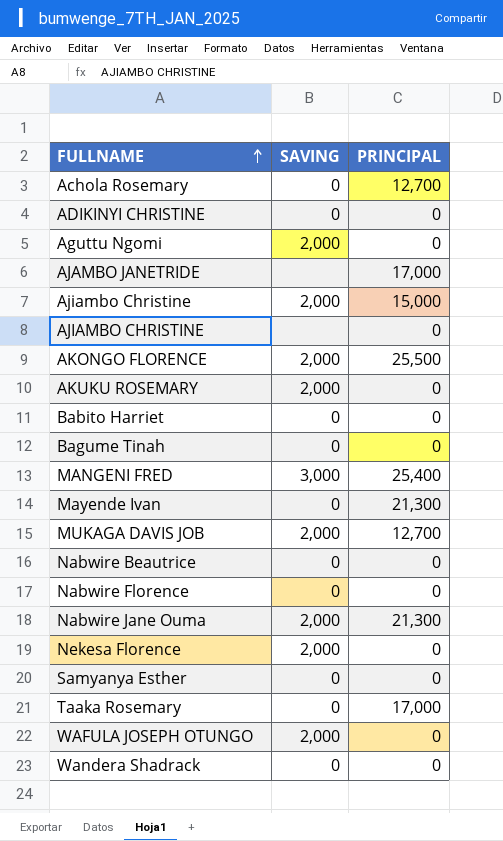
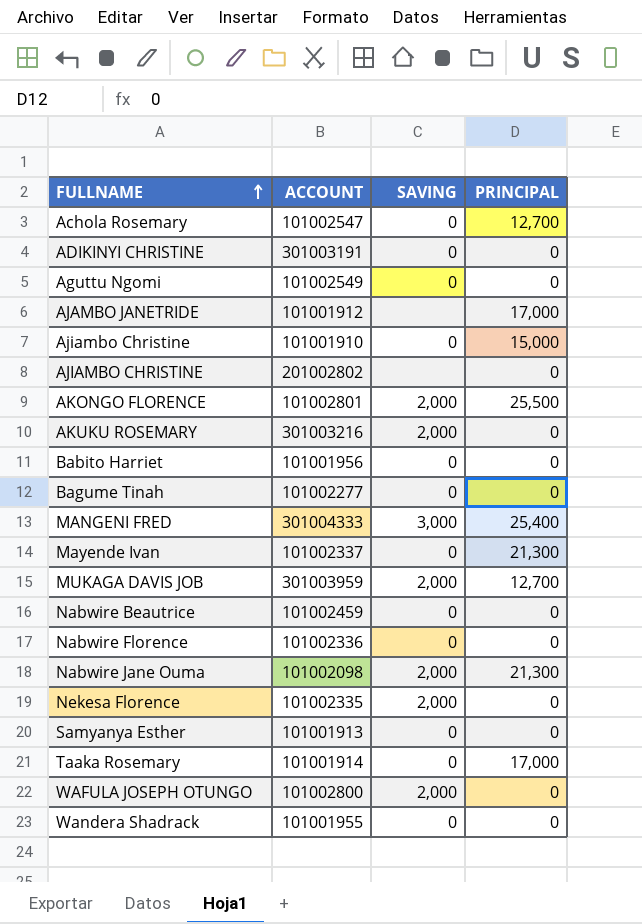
column ACCOUNT | position: none -> 2
Aguttu Ngomi | SAVING: 2,000 -> 0
Ajiambo Christine | SAVING: 2,000 -> 0

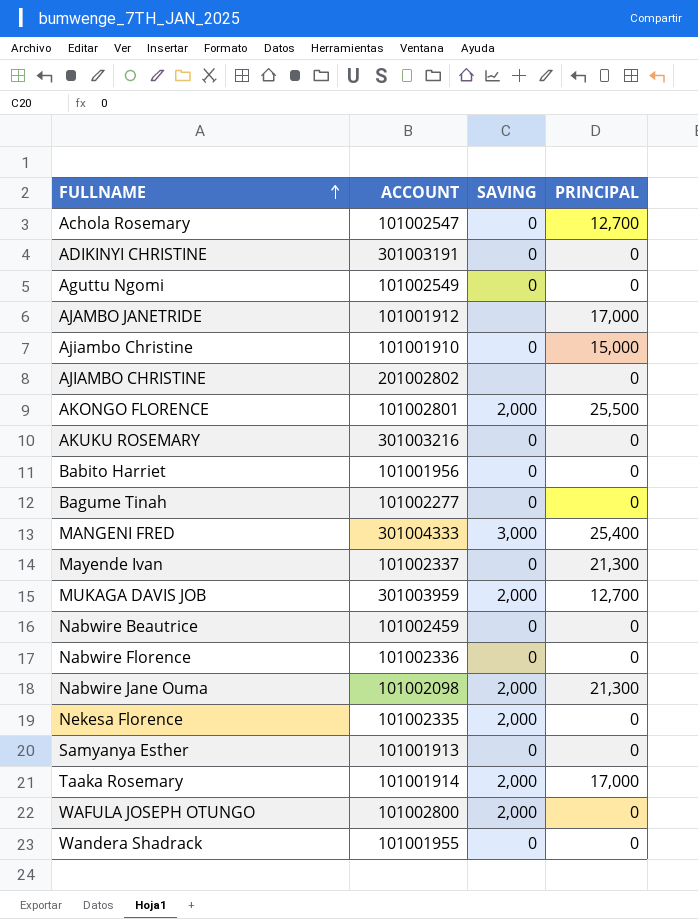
AKUKU ROSEMARY | SAVING: 2,000 -> 0
Taaka Rosemary | SAVING: 0 -> 2,000

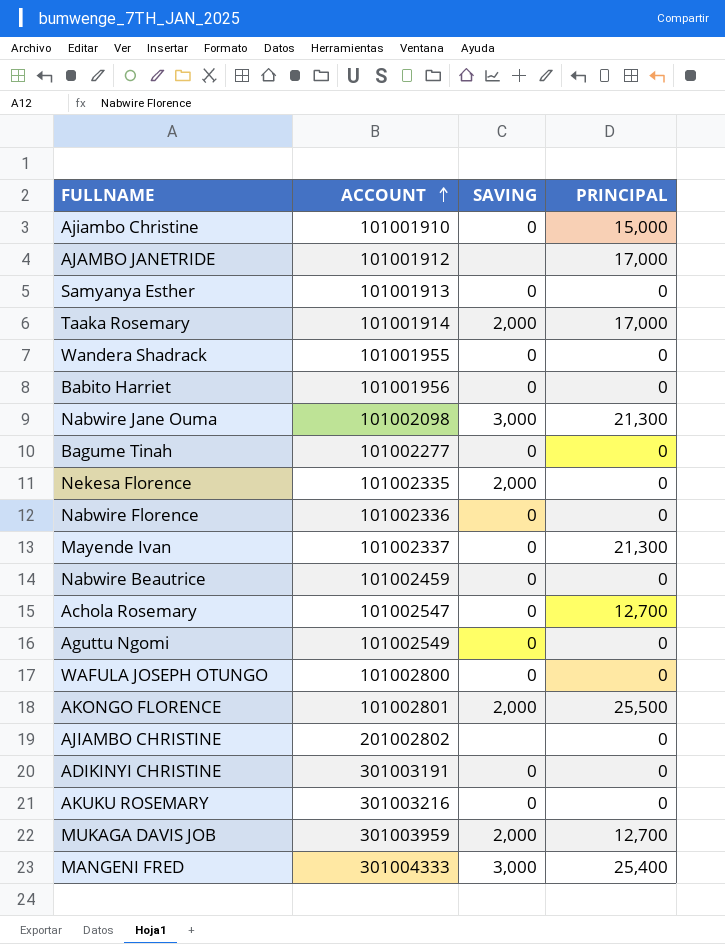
row order: FULLNAME ascending -> ACCOUNT ascending
Nabwire Jane Ouma | SAVING: 2,000 -> 3,000
WAFULA JOSEPH OTUNGO | SAVING: 2,000 -> 0

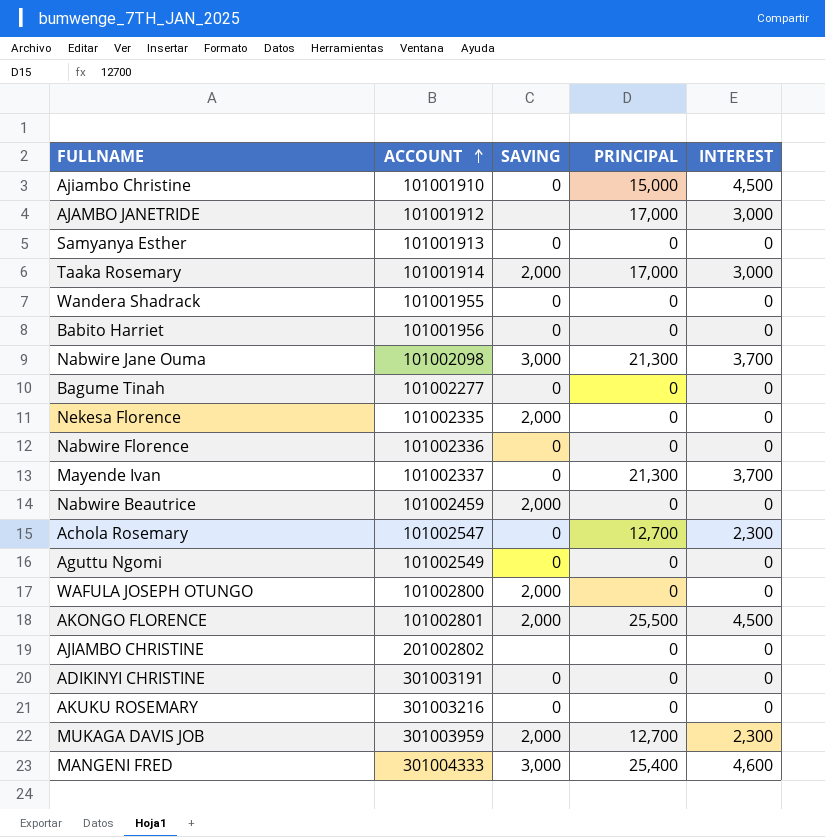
column INTEREST | position: none -> 5
Nabwire Beautrice | SAVING: 0 -> 2,000
WAFULA JOSEPH OTUNGO | SAVING: 0 -> 2,000

